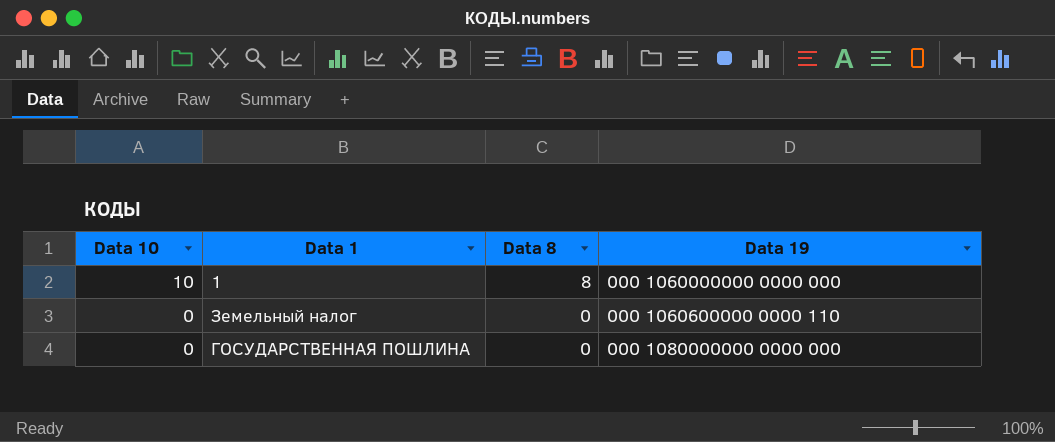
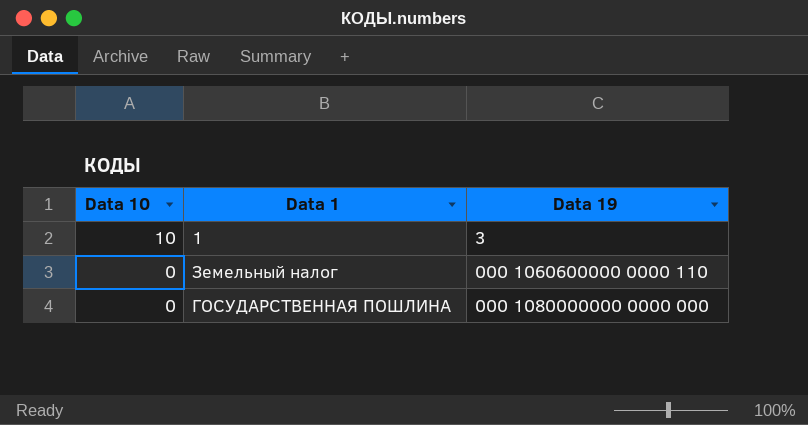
column Data 8 | position: 3 -> none
1 | Data 19: 000 1060000000 0000 000 -> 3

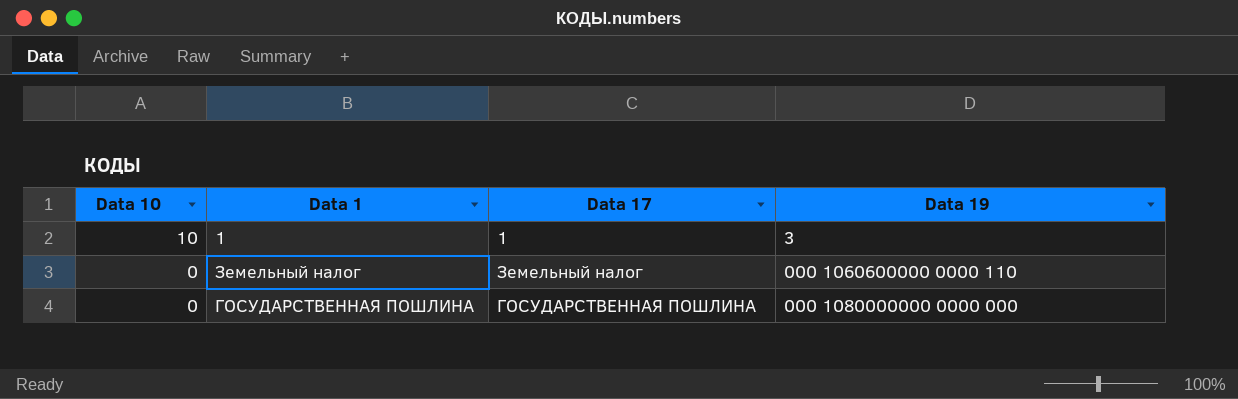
column Data 17 | position: none -> 3

